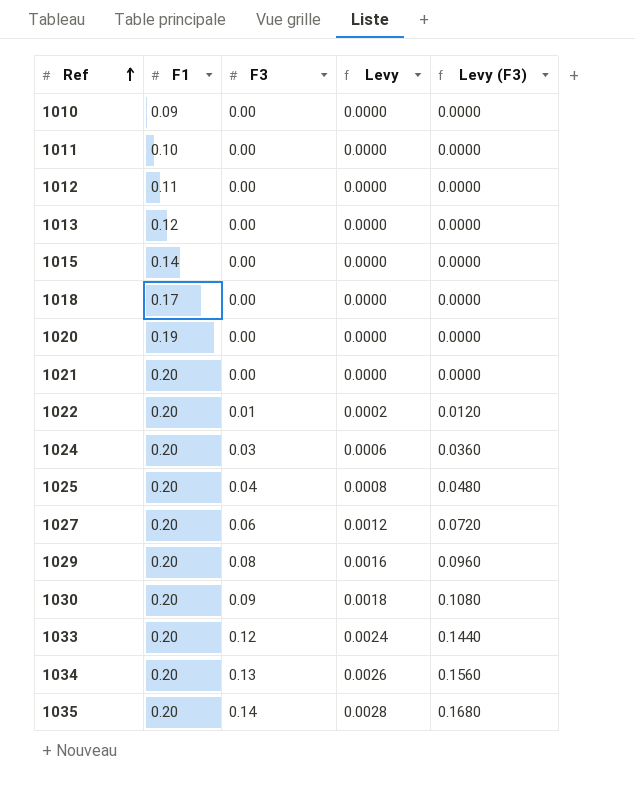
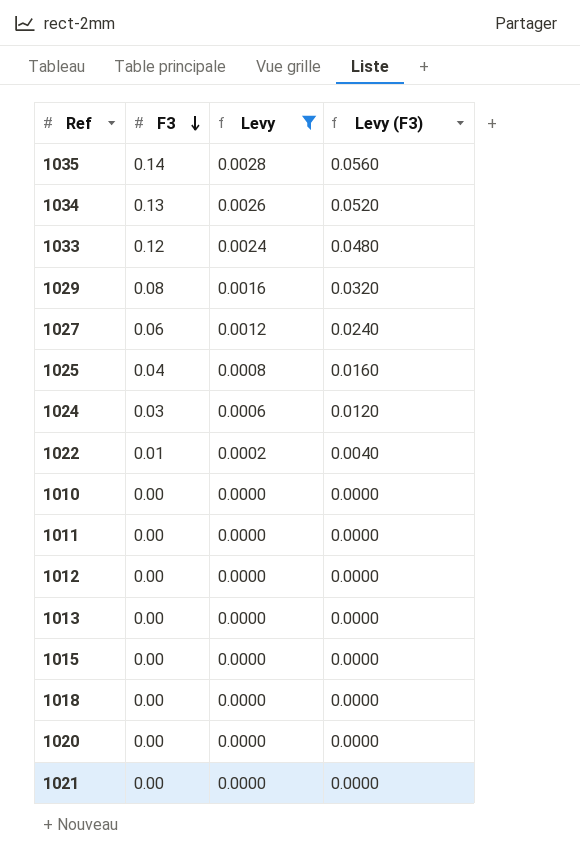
filter: none -> Levy != 0.0018
row order: Ref ascending -> F3 descending
column F1 | position: 2 -> none
column Levy (F3) | formula: [F3] * 1.2 -> [F3] * 0.4

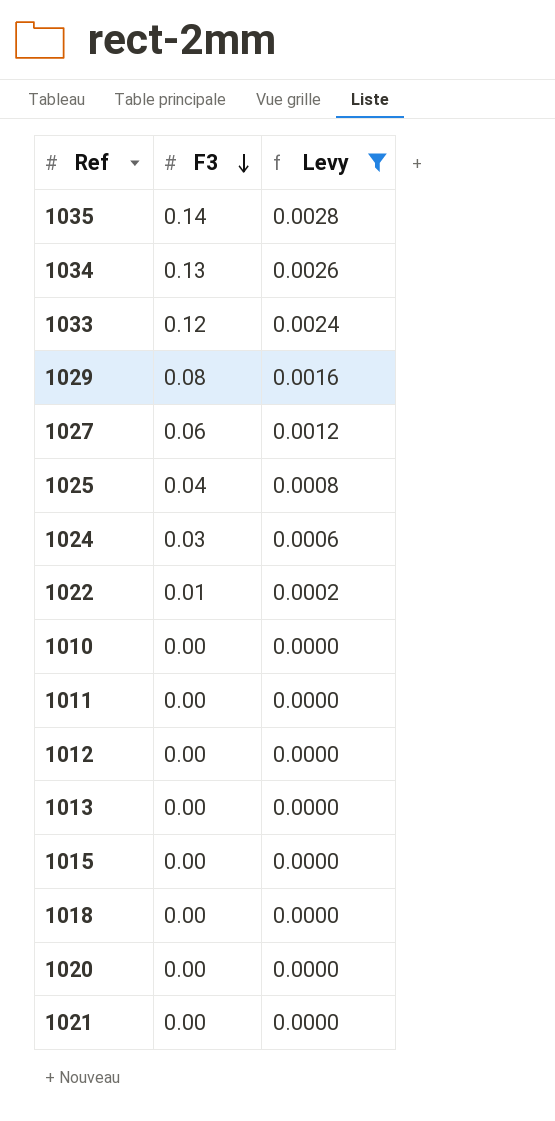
column Levy (F3) | formula: [F3] * 0.4 -> none

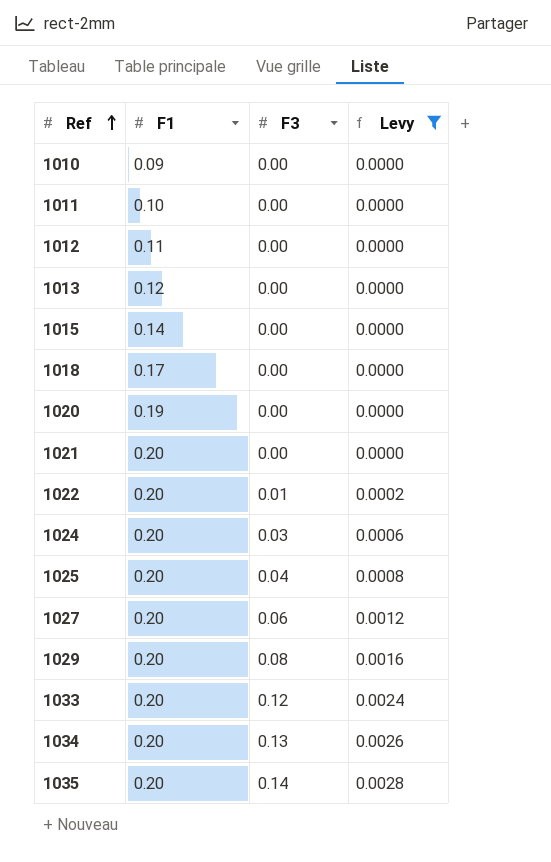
row order: F3 descending -> Ref ascending
column F1 | position: none -> 2

